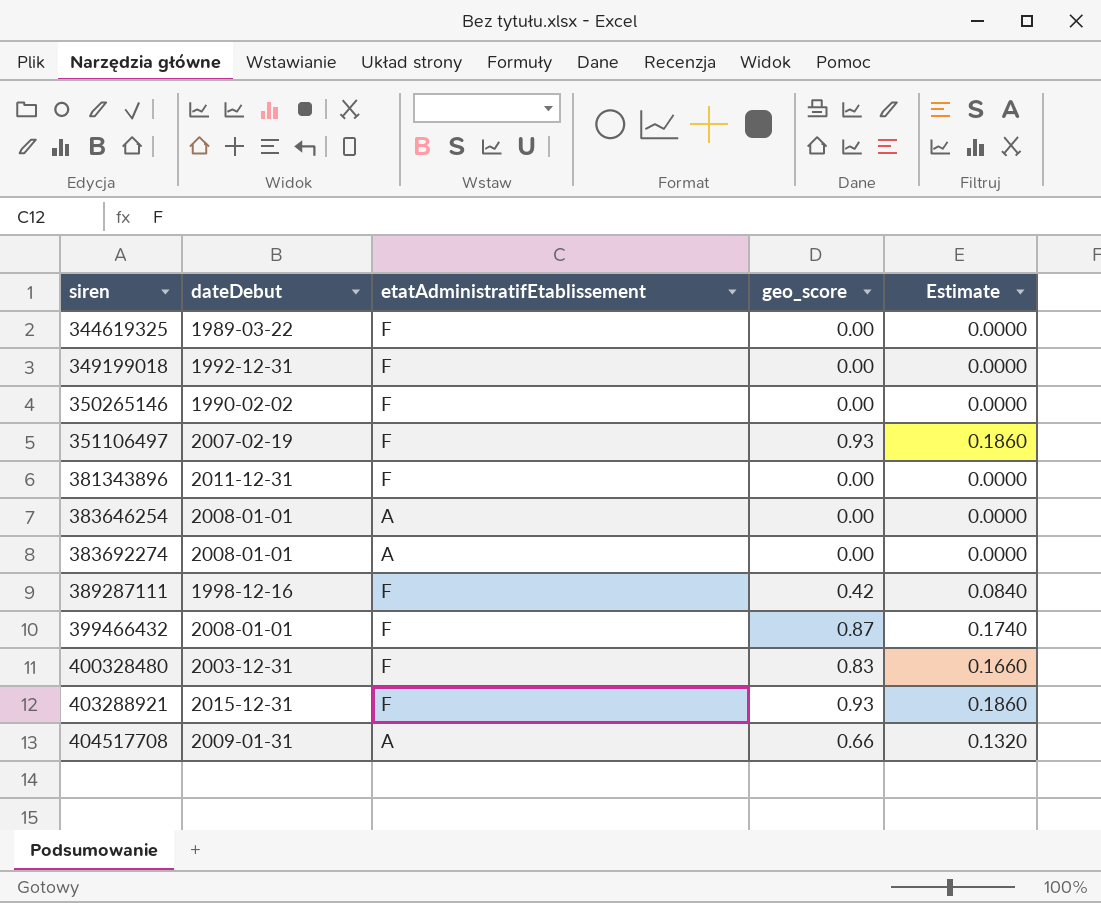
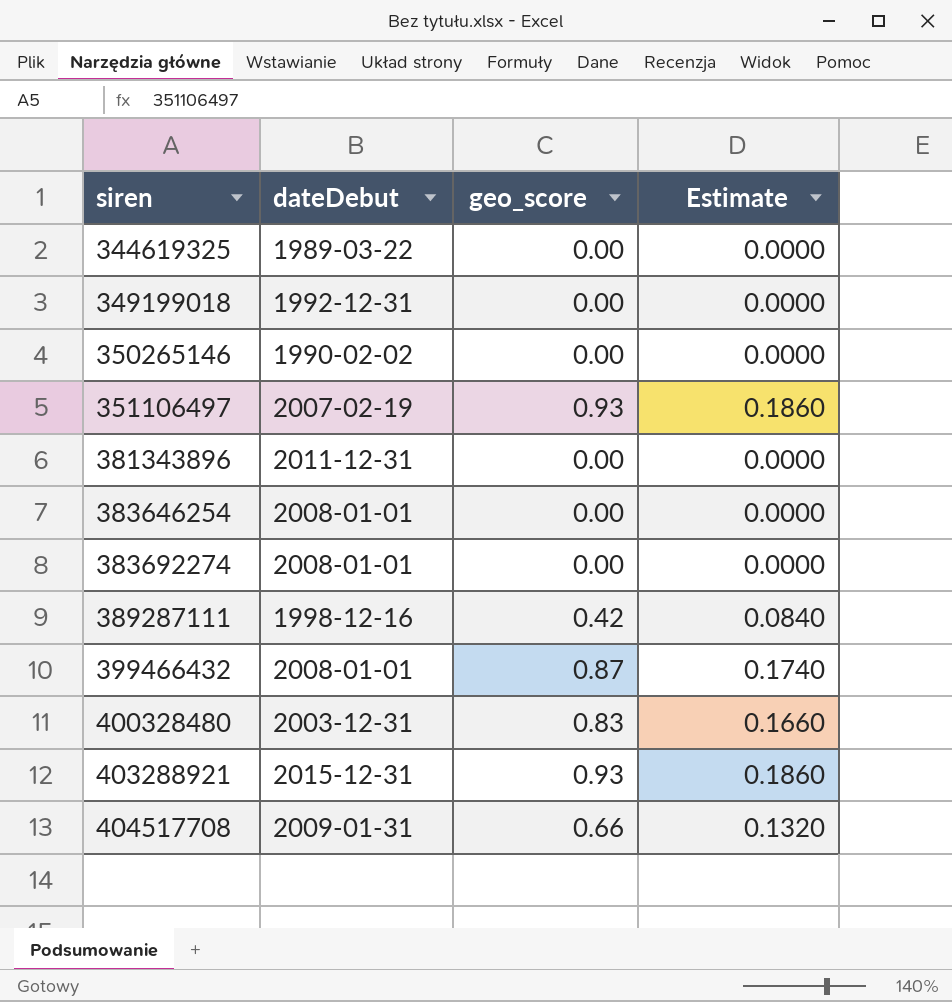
column etatAdministratifEtablissement | position: 3 -> none

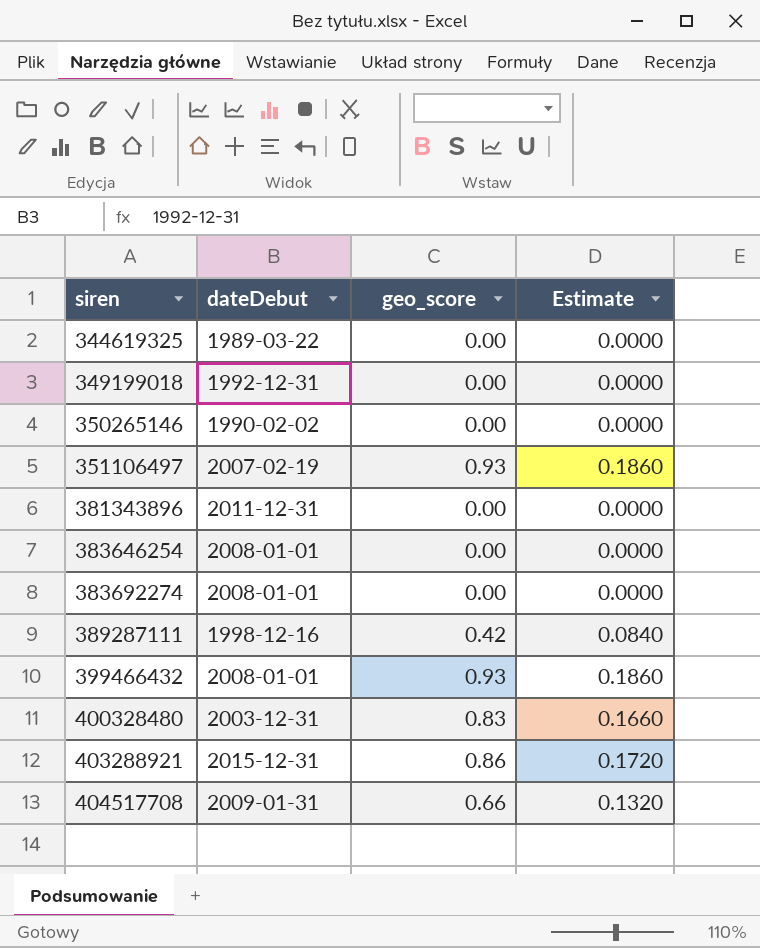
399466432 | geo_score: 0.87 -> 0.93
399466432 | Estimate: 0.1740 -> 0.1860
403288921 | geo_score: 0.93 -> 0.86
403288921 | Estimate: 0.1860 -> 0.1720

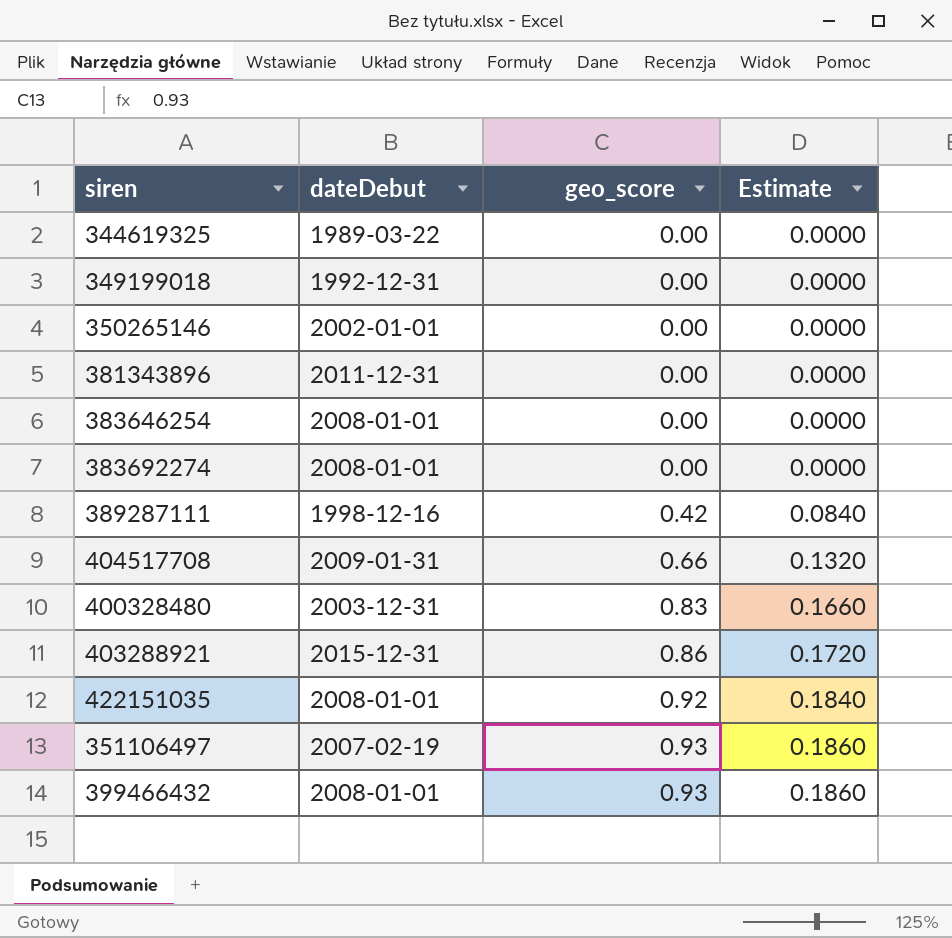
row order: siren ascending -> geo_score ascending
350265146 | dateDebut: 1990-02-02 -> 2002-01-01
row 422151035: none -> 2008-01-01 | 0.92 | 0.1840

